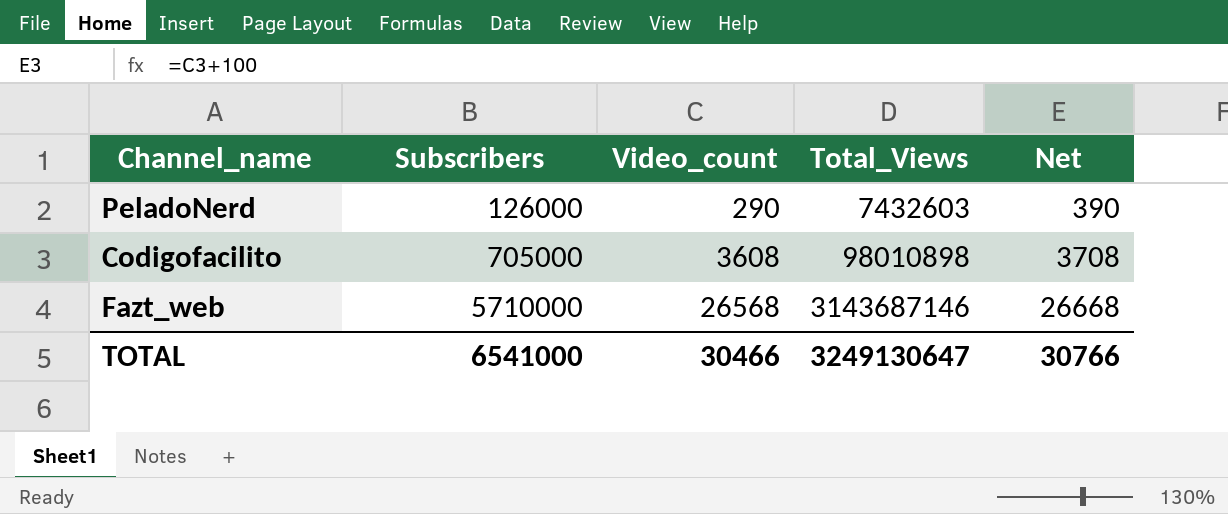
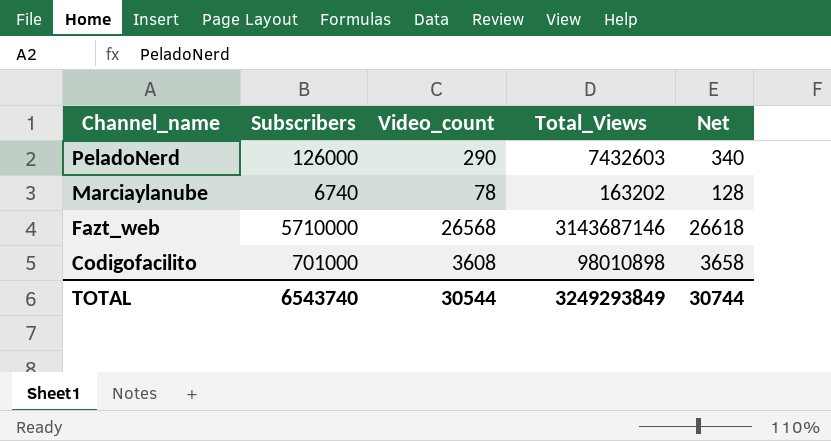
row order: Subscribers ascending -> Channel_name descending
column Net | formula: [Video_count] + 100 -> [Video_count] + 50
row Marciaylanube: none -> 6740 | 78 | 163202 | 128
Codigofacilito | Subscribers: 705000 -> 701000
TOTAL | Subscribers: 6541000 -> 6543740
TOTAL | Video_count: 30466 -> 30544
TOTAL | Total_Views: 3249130647 -> 3249293849
TOTAL | Net: 30766 -> 30744

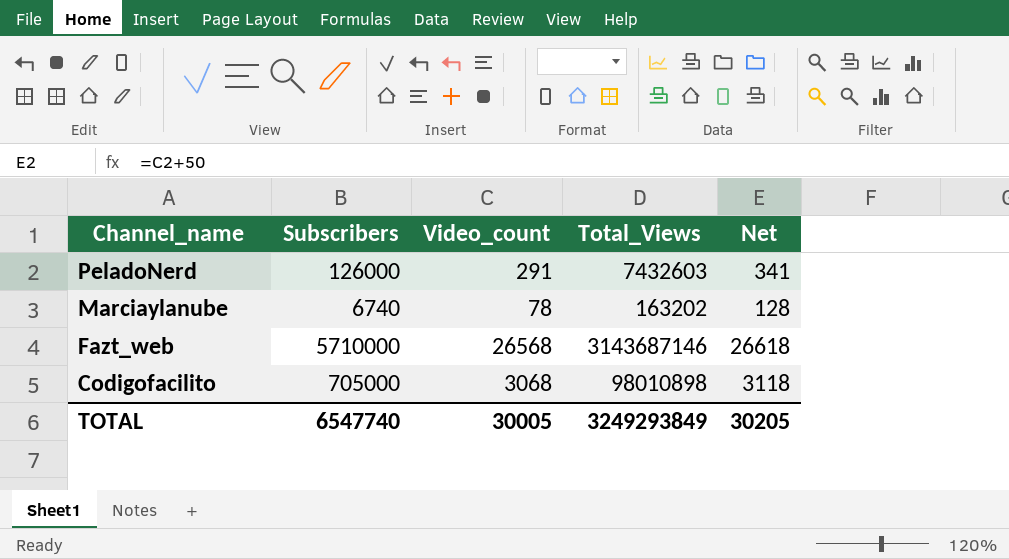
PeladoNerd | Video_count: 290 -> 291
PeladoNerd | Net: 340 -> 341
Codigofacilito | Subscribers: 701000 -> 705000
Codigofacilito | Video_count: 3608 -> 3068
Codigofacilito | Net: 3658 -> 3118
TOTAL | Subscribers: 6543740 -> 6547740
TOTAL | Video_count: 30544 -> 30005
TOTAL | Net: 30744 -> 30205

